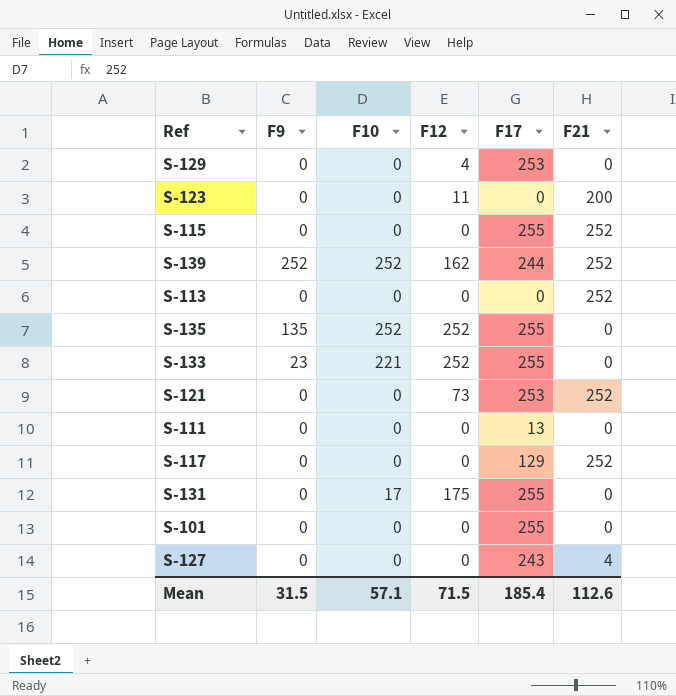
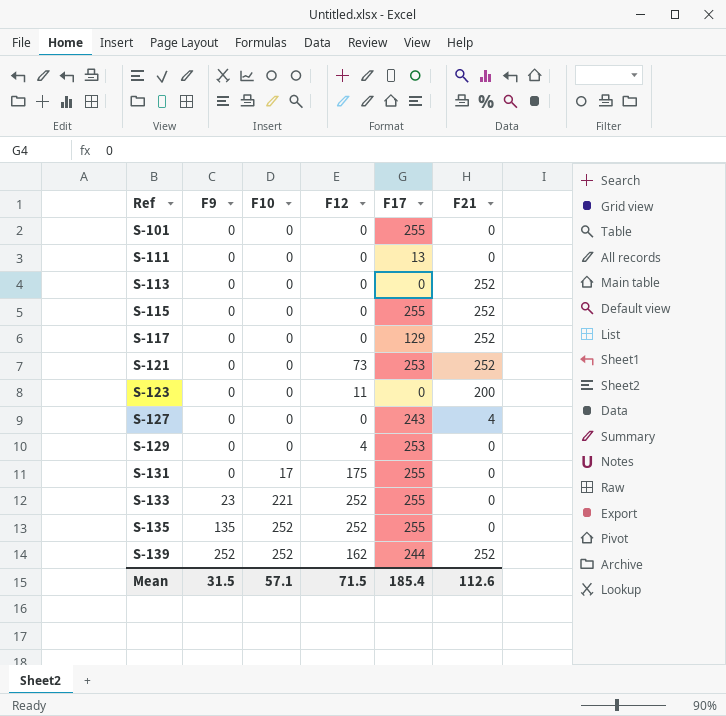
row order: none -> Ref ascending

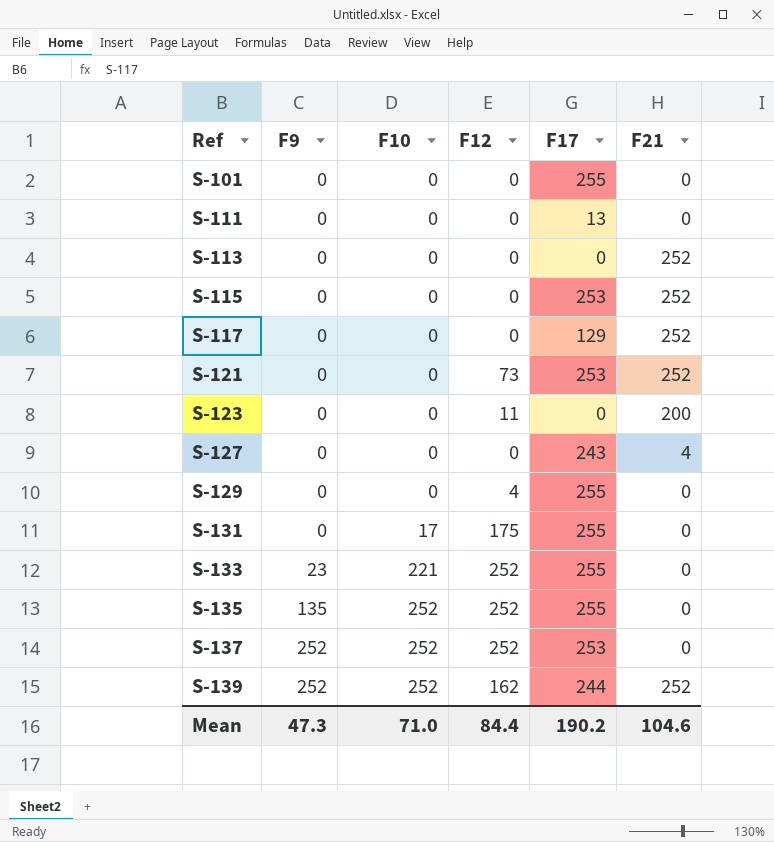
S-115 | F17: 255 -> 253
S-129 | F17: 253 -> 255
row S-137: none -> 252 | 252 | 252 | 253 | 0
Mean | F9: 31.5 -> 47.3
Mean | F10: 57.1 -> 71.0
Mean | F12: 71.5 -> 84.4
Mean | F17: 185.4 -> 190.2
Mean | F21: 112.6 -> 104.6

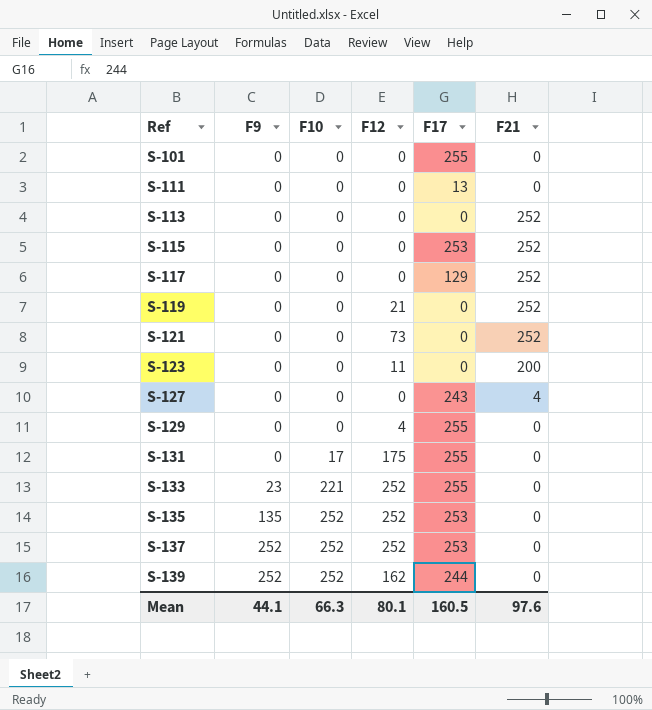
row S-119: none -> 0 | 0 | 21 | 0 | 252
S-121 | F17: 253 -> 0
S-135 | F17: 255 -> 253
S-139 | F21: 252 -> 0
Mean | F9: 47.3 -> 44.1
Mean | F10: 71.0 -> 66.3
Mean | F12: 84.4 -> 80.1
Mean | F17: 190.2 -> 160.5
Mean | F21: 104.6 -> 97.6

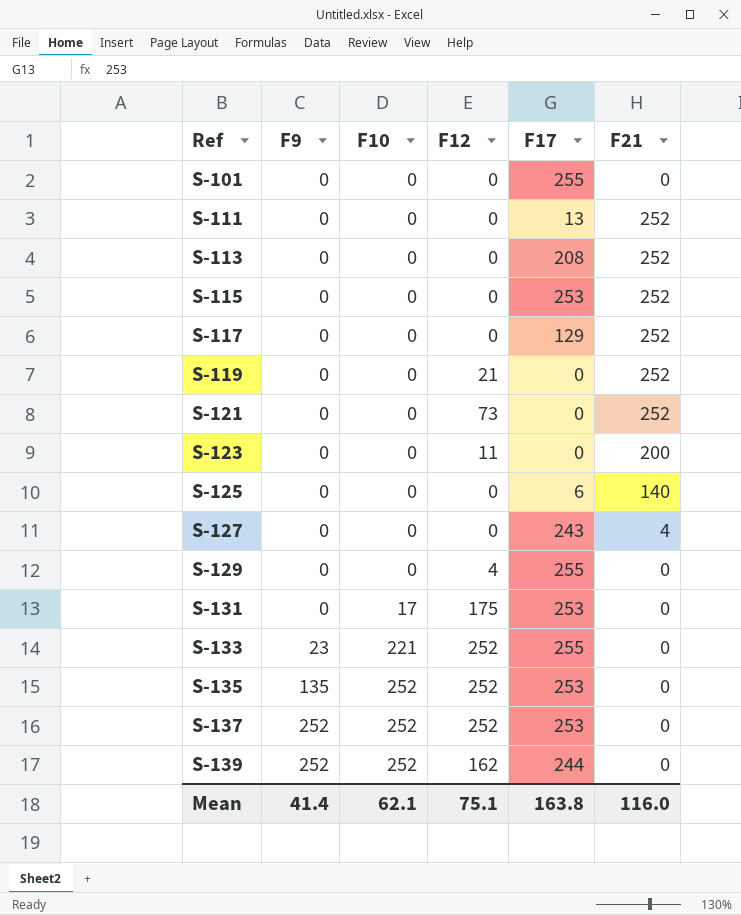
S-111 | F21: 0 -> 252
S-113 | F17: 0 -> 208
row S-125: none -> 0 | 0 | 0 | 6 | 140
S-131 | F17: 255 -> 253
Mean | F9: 44.1 -> 41.4
Mean | F10: 66.3 -> 62.1
Mean | F12: 80.1 -> 75.1
Mean | F17: 160.5 -> 163.8
Mean | F21: 97.6 -> 116.0

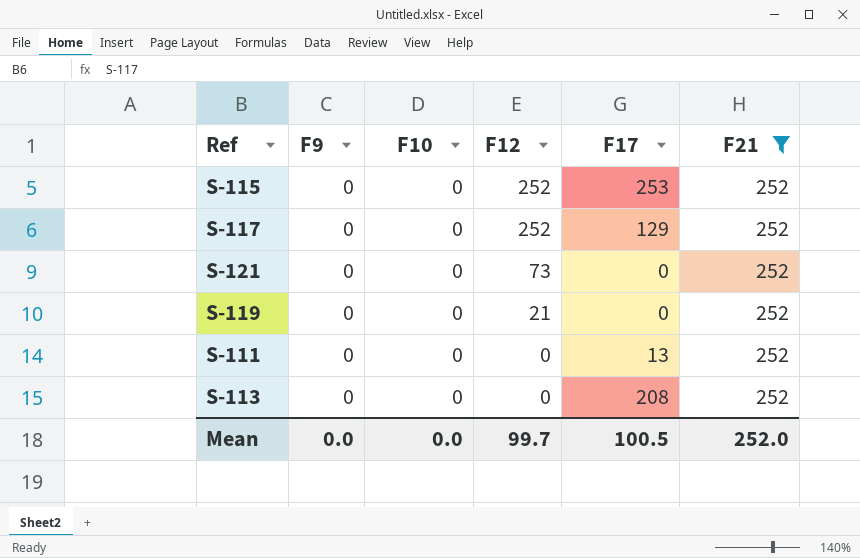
filter: none -> F21 = 252
row order: Ref ascending -> F12 descending
S-115 | F12: 0 -> 252
S-117 | F12: 0 -> 252
Mean | F9: 41.4 -> 0.0
Mean | F10: 62.1 -> 0.0
Mean | F12: 75.1 -> 99.7
Mean | F17: 163.8 -> 100.5
Mean | F21: 116.0 -> 252.0

